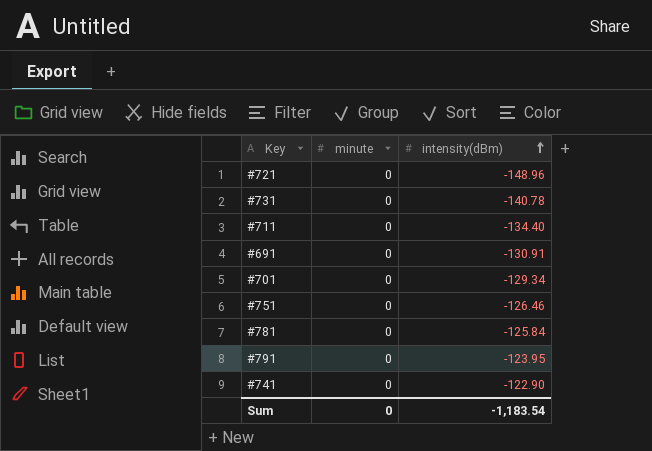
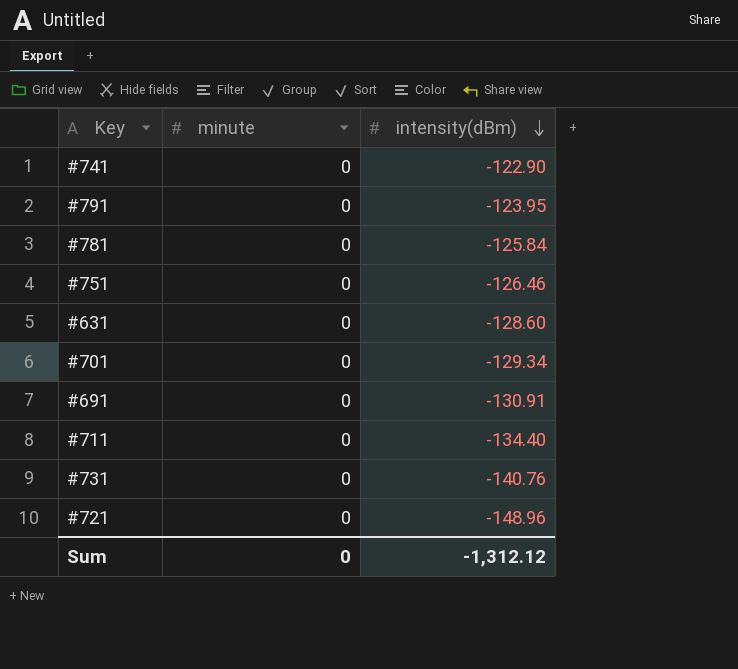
row order: intensity(dBm) ascending -> intensity(dBm) descending
row #631: none -> 0 | -128.60
#731 | intensity(dBm): -140.78 -> -140.76
Sum | intensity(dBm): -1,183.54 -> -1,312.12

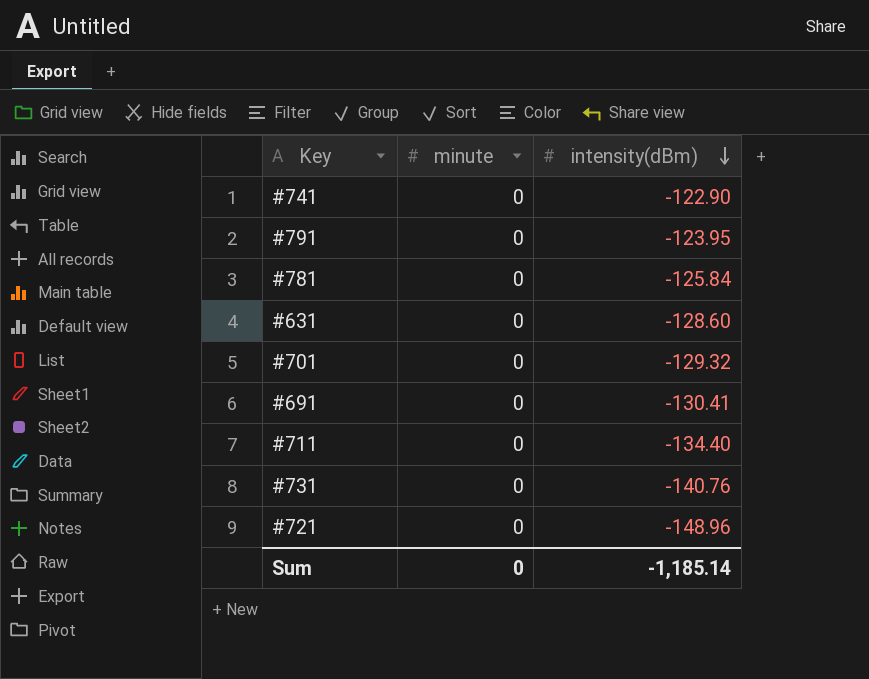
row #751: 0 | -126.46 -> none
#701 | intensity(dBm): -129.34 -> -129.32
#691 | intensity(dBm): -130.91 -> -130.41
Sum | intensity(dBm): -1,312.12 -> -1,185.14

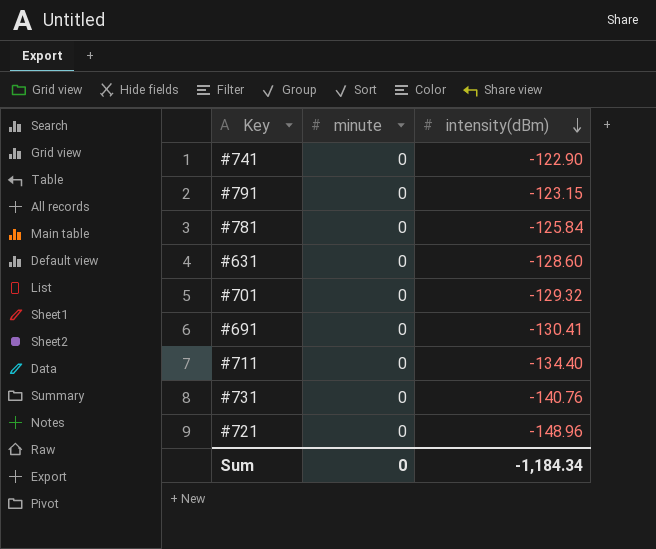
#791 | intensity(dBm): -123.95 -> -123.15
Sum | intensity(dBm): -1,185.14 -> -1,184.34

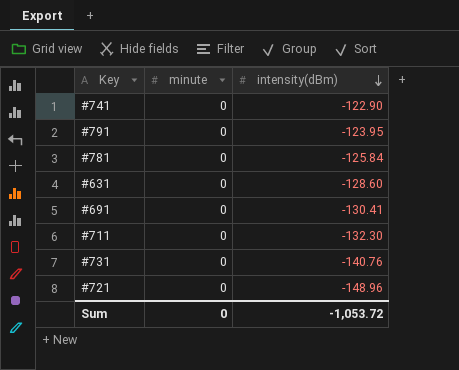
row #701: 0 | -129.32 -> none
#791 | intensity(dBm): -123.15 -> -123.95
#711 | intensity(dBm): -134.40 -> -132.30
Sum | intensity(dBm): -1,184.34 -> -1,053.72

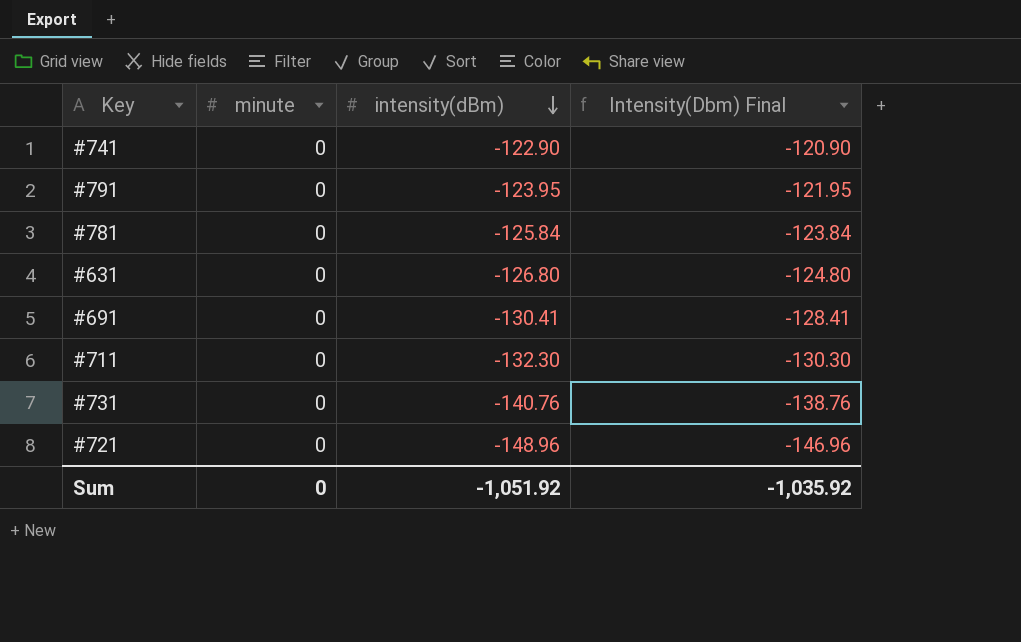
column Intensity(Dbm) Final | formula: none -> [intensity(dBm)] + 2
#631 | intensity(dBm): -128.60 -> -126.80
Sum | intensity(dBm): -1,053.72 -> -1,051.92

